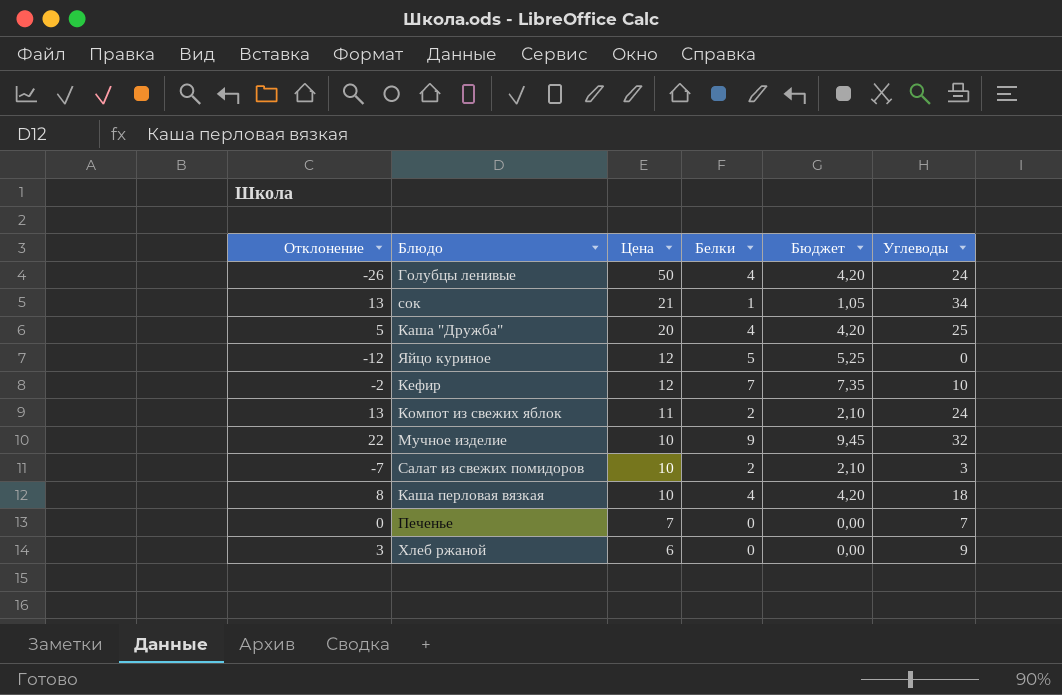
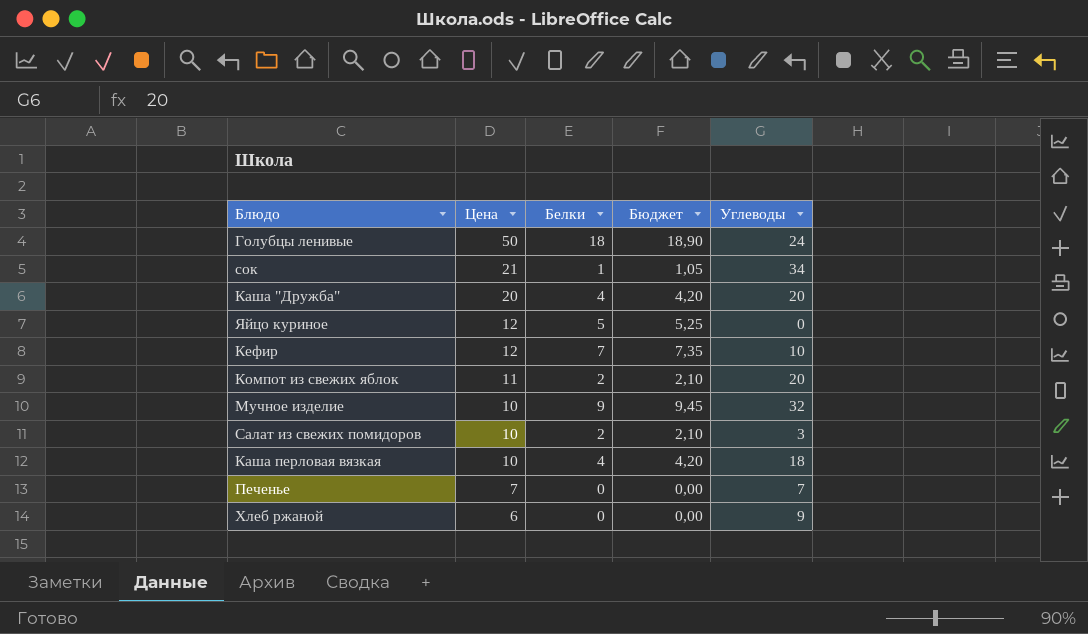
column Отклонение | formula: [Углеводы] - [Цена] -> none
Голубцы ленивые | Белки: 4 -> 18
Голубцы ленивые | Бюджет: 4,20 -> 18,90
Каша "Дружба" | Углеводы: 25 -> 20
Компот из свежих яблок | Углеводы: 24 -> 20

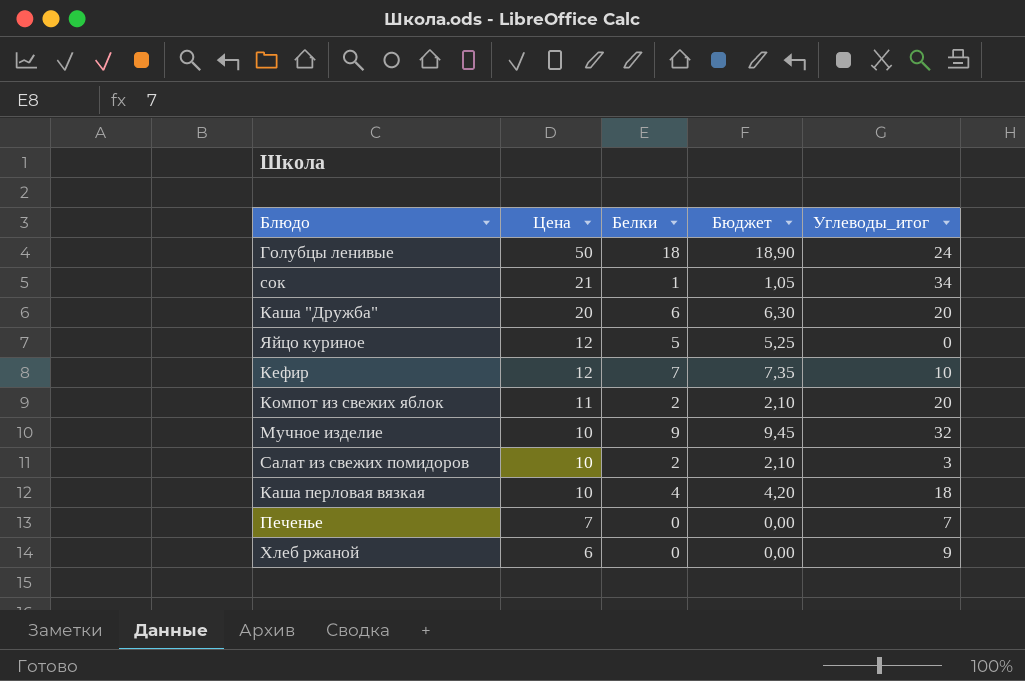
column name: Углеводы -> Углеводы_итог
Каша "Дружба" | Белки: 4 -> 6
Каша "Дружба" | Бюджет: 4,20 -> 6,30

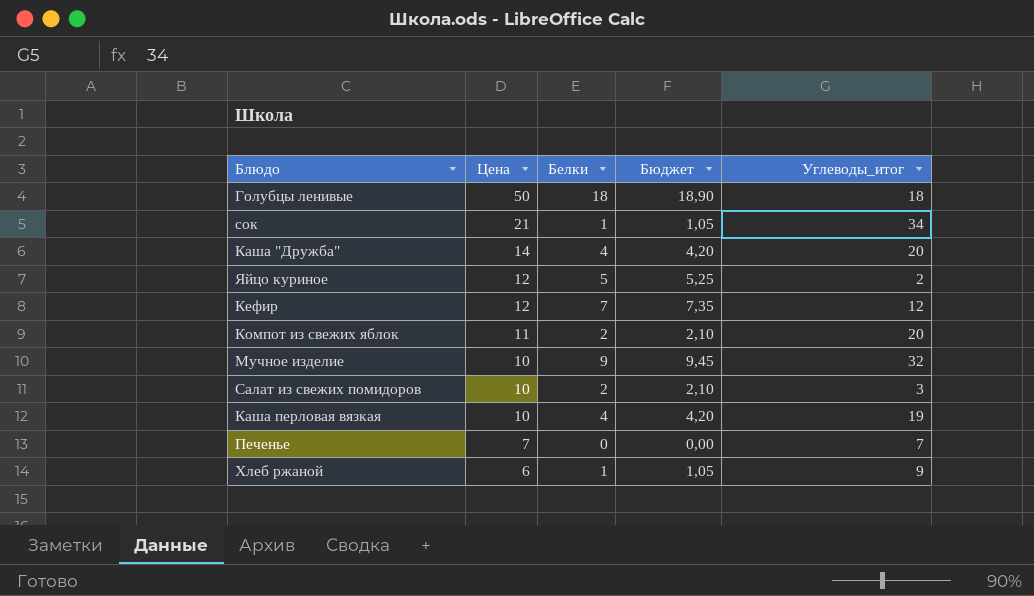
Голубцы ленивые | Углеводы_итог: 24 -> 18
Каша "Дружба" | Цена: 20 -> 14
Каша "Дружба" | Белки: 6 -> 4
Каша "Дружба" | Бюджет: 6,30 -> 4,20
Яйцо куриное | Углеводы_итог: 0 -> 2
Кефир | Углеводы_итог: 10 -> 12
Каша перловая вязкая | Углеводы_итог: 18 -> 19
Хлеб ржаной | Белки: 0 -> 1
Хлеб ржаной | Бюджет: 0,00 -> 1,05

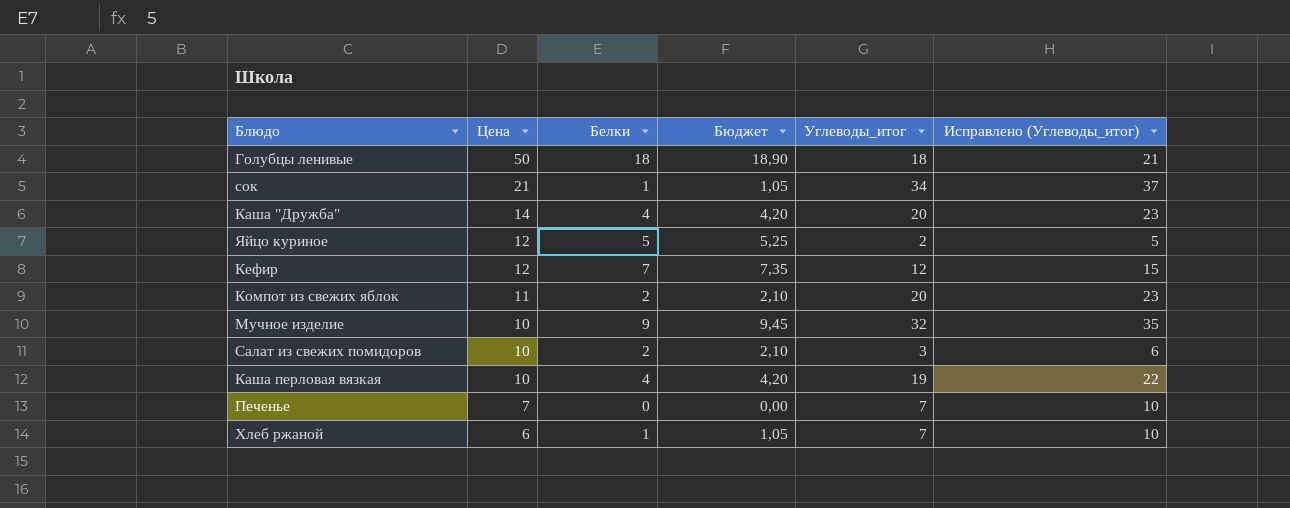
column Исправлено (Углеводы_итог) | formula: none -> [Углеводы_итог] + 3
Хлеб ржаной | Углеводы_итог: 9 -> 7

